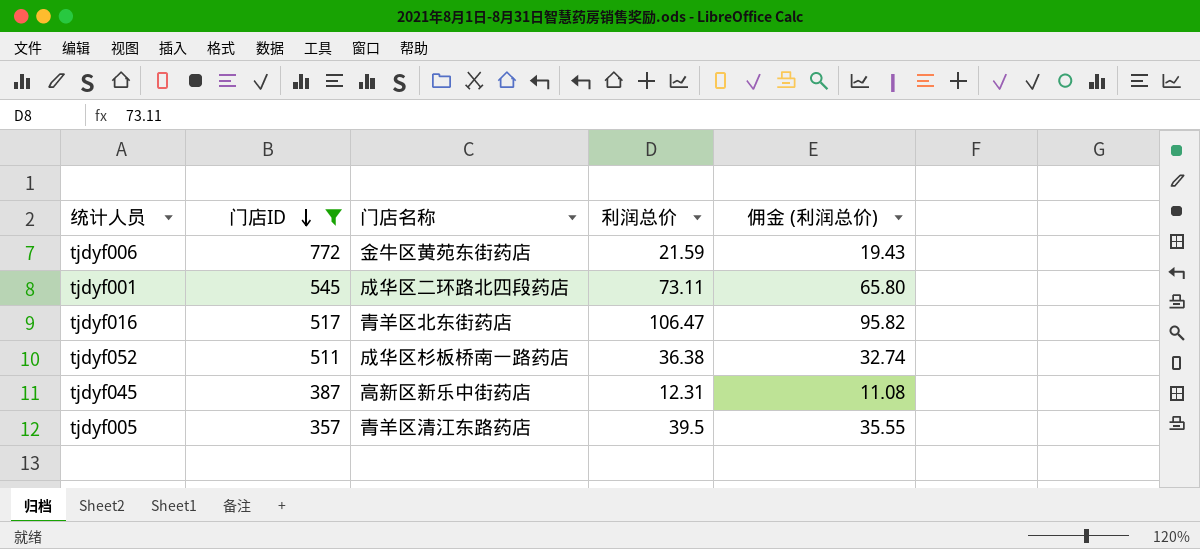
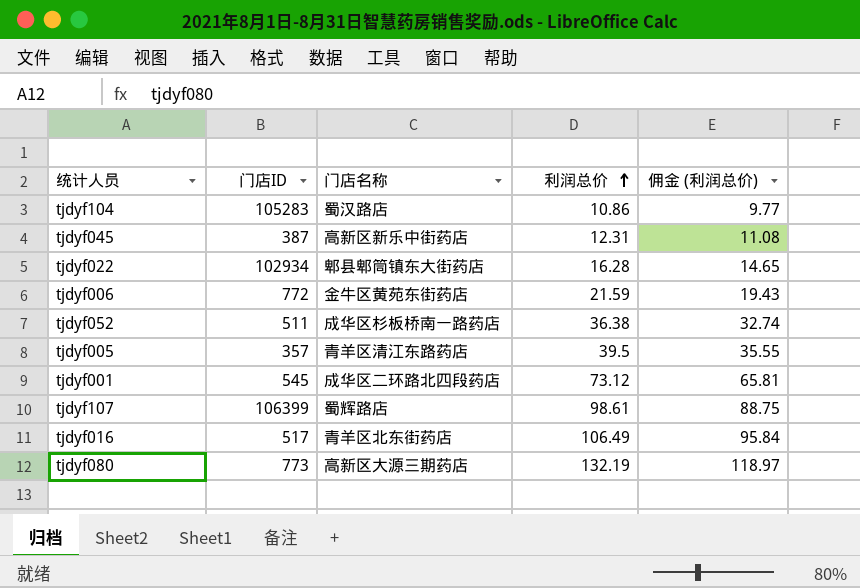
filter: 门店ID <= 772 -> none
row order: 门店ID descending -> 利润总价 ascending
tjdyf001 | 利润总价: 73.11 -> 73.12
tjdyf001 | 佣金 (利润总价): 65.80 -> 65.81
tjdyf016 | 利润总价: 106.47 -> 106.49
tjdyf016 | 佣金 (利润总价): 95.82 -> 95.84

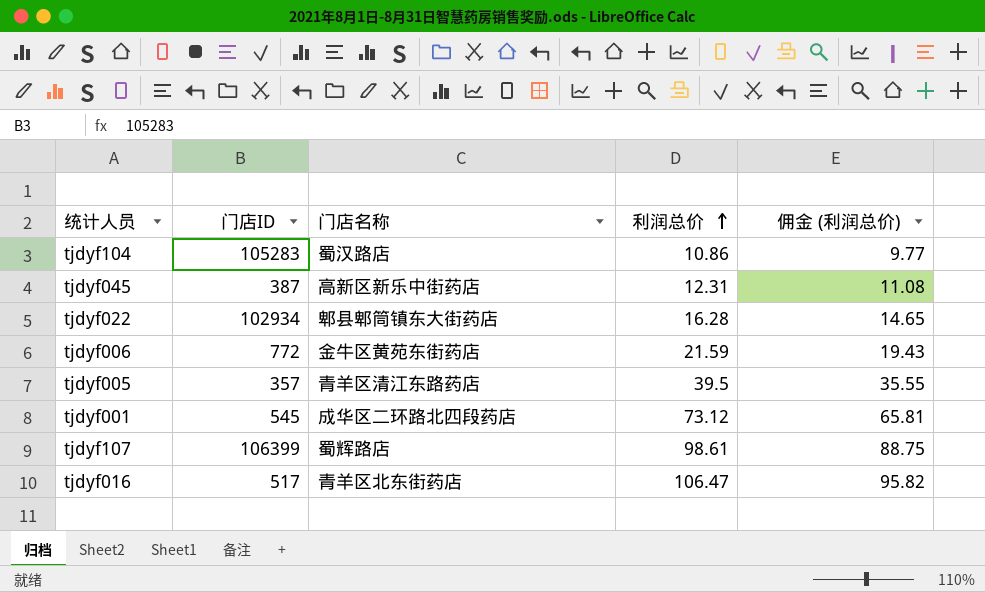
row tjdyf052: 511 | 成华区杉板桥南一路药店 | 36.38 | 32.74 -> none
row tjdyf080: 773 | 高新区大源三期药店 | 132.19 | 118.97 -> none
tjdyf016 | 利润总价: 106.49 -> 106.47
tjdyf016 | 佣金 (利润总价): 95.84 -> 95.82

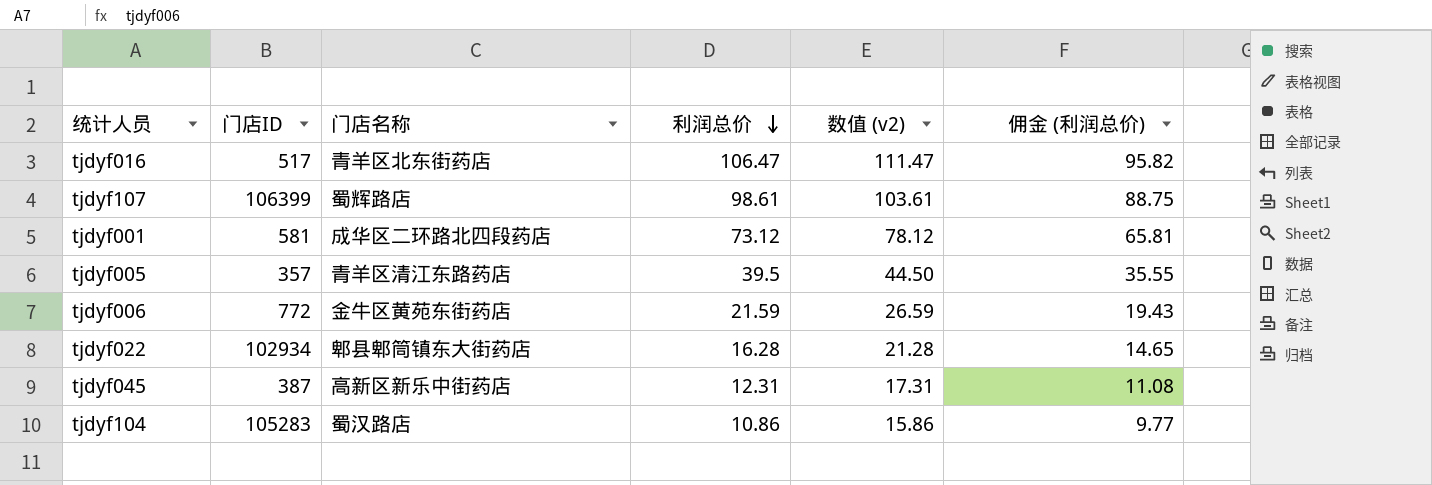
row order: 利润总价 ascending -> 利润总价 descending
column 数值 (v2) | formula: none -> [利润总价] + 5
tjdyf001 | 门店ID: 545 -> 581

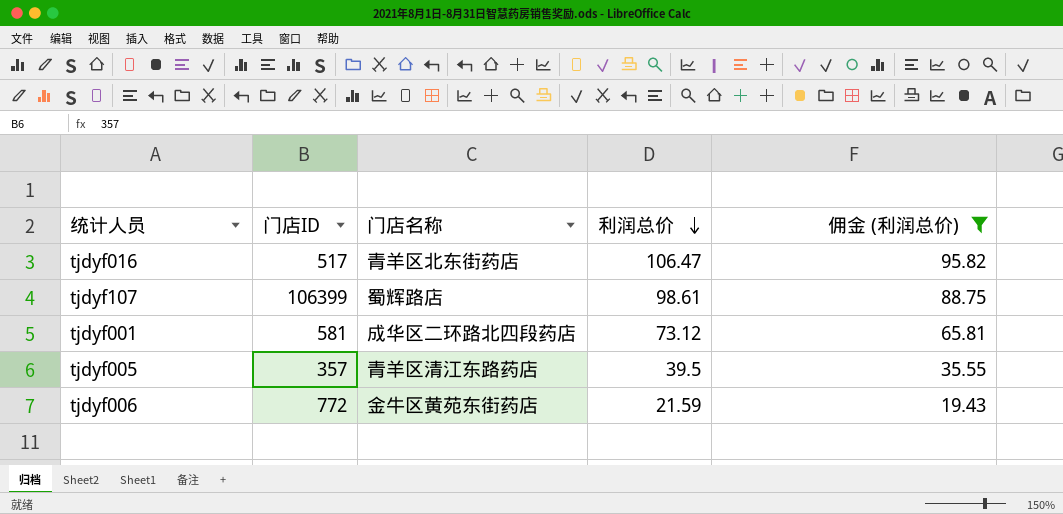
filter: none -> 佣金 (利润总价) >= 19.43
column 数值 (v2) | formula: [利润总价] + 5 -> none

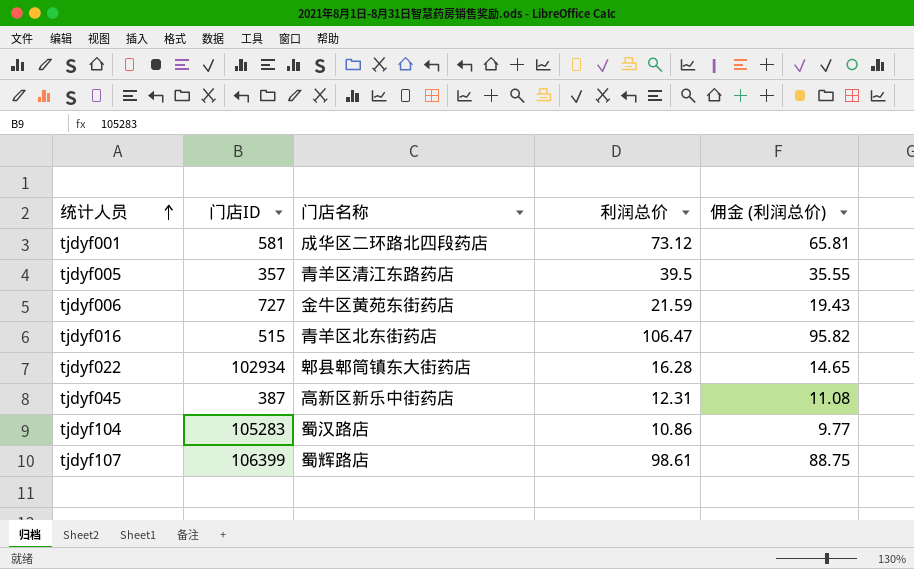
filter: 佣金 (利润总价) >= 19.43 -> none
row order: 利润总价 descending -> 统计人员 ascending
tjdyf006 | 门店ID: 772 -> 727
tjdyf016 | 门店ID: 517 -> 515

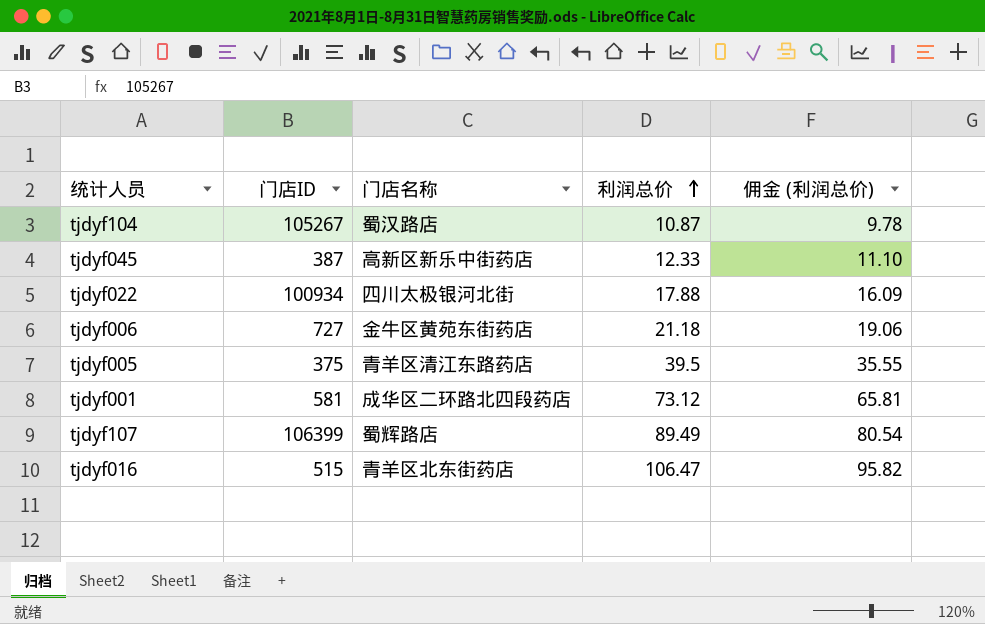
row order: 统计人员 ascending -> 利润总价 ascending
tjdyf104 | 门店ID: 105283 -> 105267
tjdyf104 | 利润总价: 10.86 -> 10.87
tjdyf104 | 佣金 (利润总价): 9.77 -> 9.78
tjdyf045 | 利润总价: 12.31 -> 12.33
tjdyf045 | 佣金 (利润总价): 11.08 -> 11.10
tjdyf022 | 门店ID: 102934 -> 100934
tjdyf022 | 门店名称: 郫县郫筒镇东大街药店 -> 四川太极银河北街
tjdyf022 | 利润总价: 16.28 -> 17.88
tjdyf022 | 佣金 (利润总价): 14.65 -> 16.09
tjdyf006 | 利润总价: 21.59 -> 21.18
tjdyf006 | 佣金 (利润总价): 19.43 -> 19.06
tjdyf005 | 门店ID: 357 -> 375
tjdyf107 | 利润总价: 98.61 -> 89.49
tjdyf107 | 佣金 (利润总价): 88.75 -> 80.54

